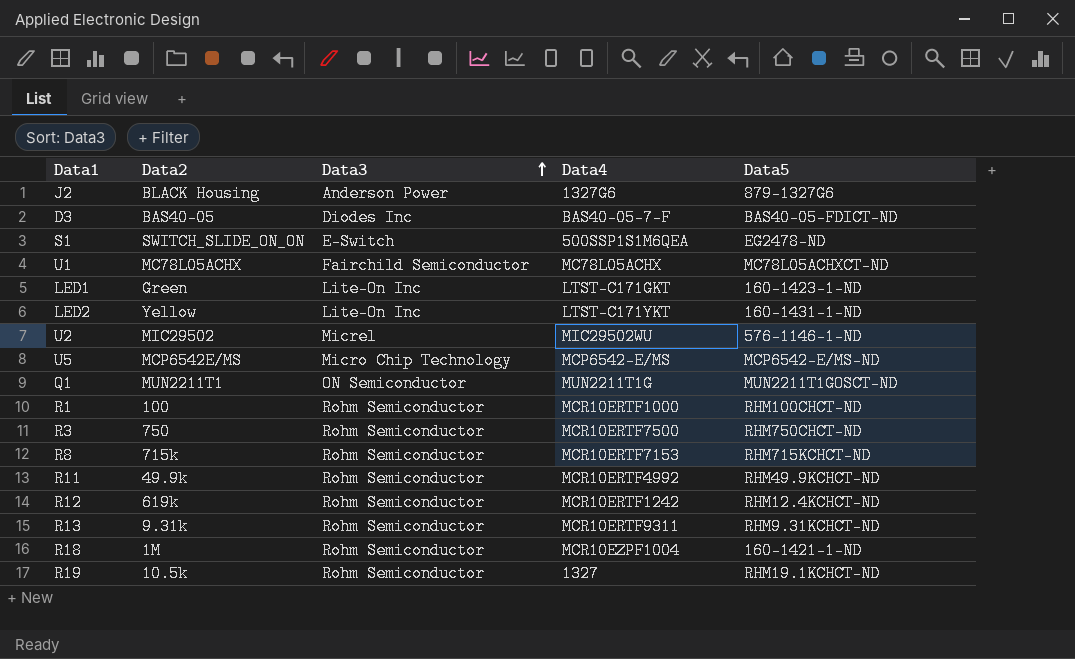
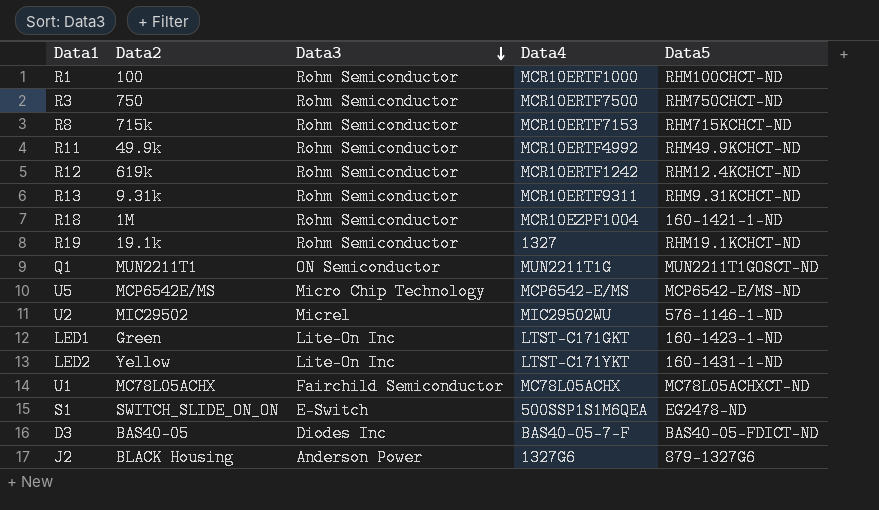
row order: Data3 ascending -> Data3 descending
R19 | Data2: 10.5k -> 19.1k

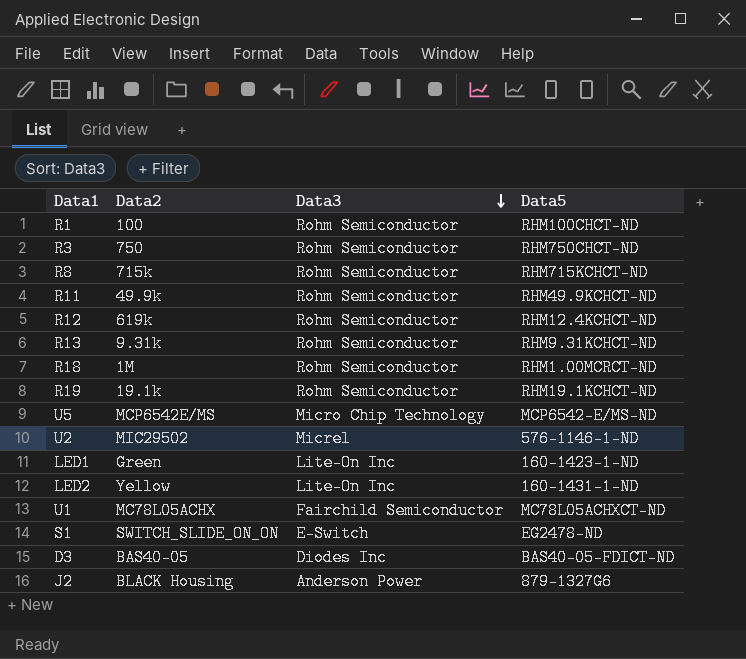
column Data4 | position: 4 -> none
row Q1: MUN2211T1 | ON Semiconductor | MUN2211T1G | MUN2211T1GOSCT-ND -> none
R18 | Data5: 160-1421-1-ND -> RHM1.00MCRCT-ND

